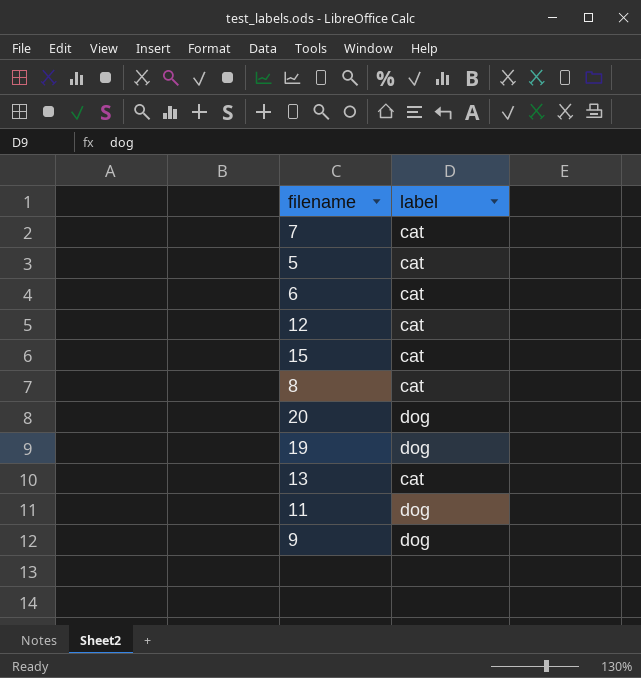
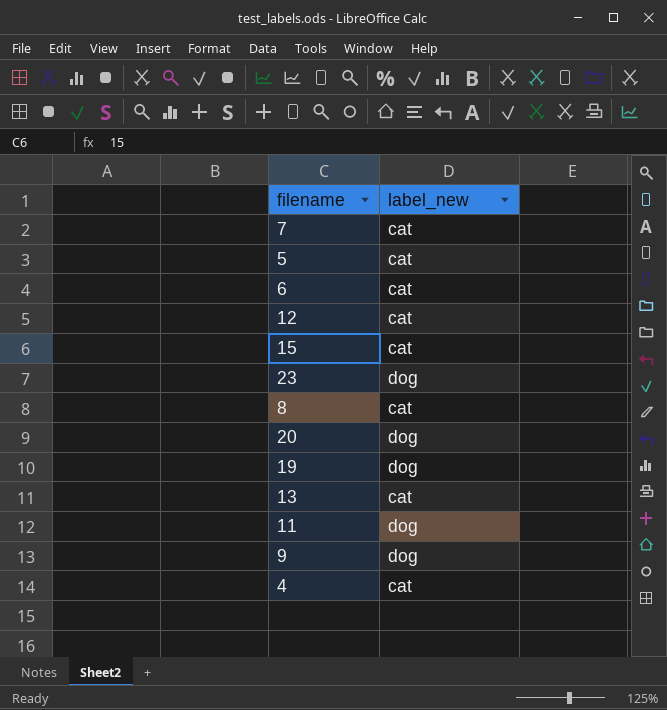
column name: label -> label_new
row 23: none -> dog
row 4: none -> cat

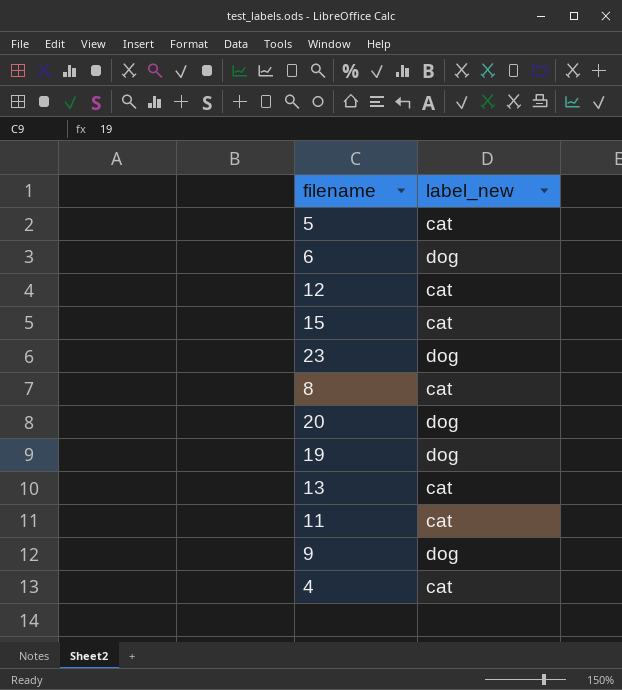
row 7: cat -> none
6 | label_new: cat -> dog
11 | label_new: dog -> cat

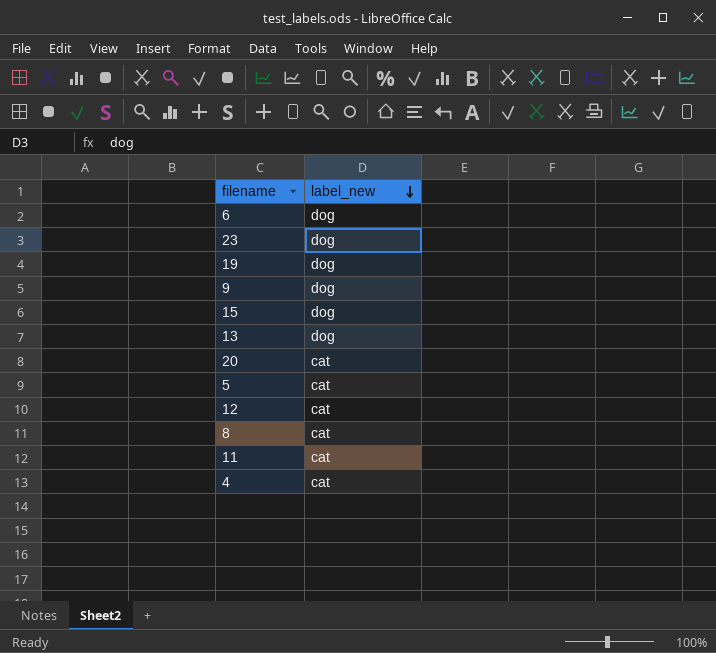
row order: none -> label_new descending
15 | label_new: cat -> dog
13 | label_new: cat -> dog
20 | label_new: dog -> cat

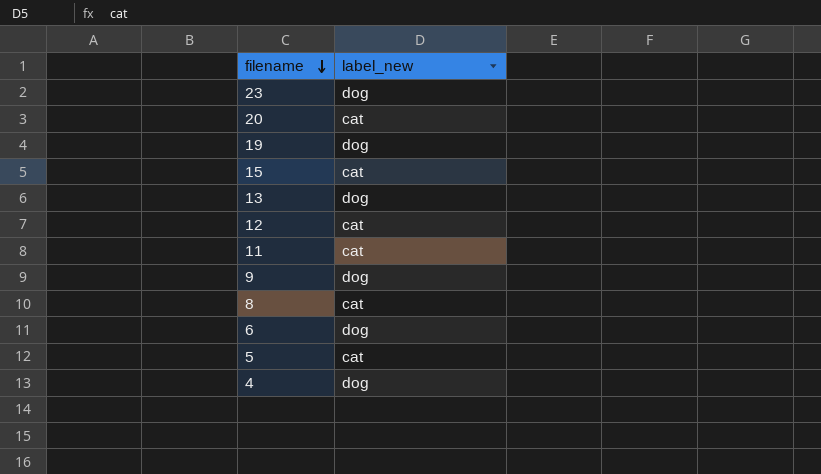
row order: label_new descending -> filename descending
15 | label_new: dog -> cat
4 | label_new: cat -> dog

